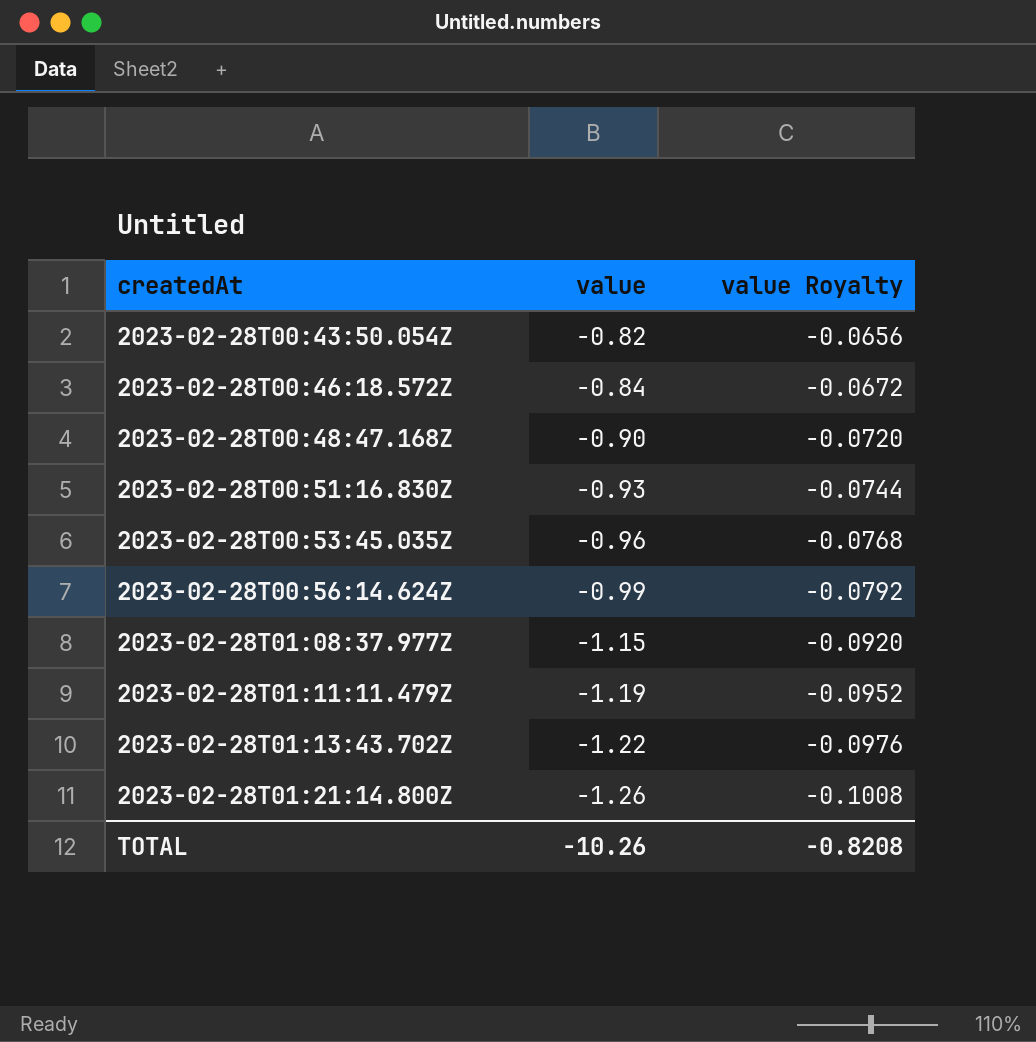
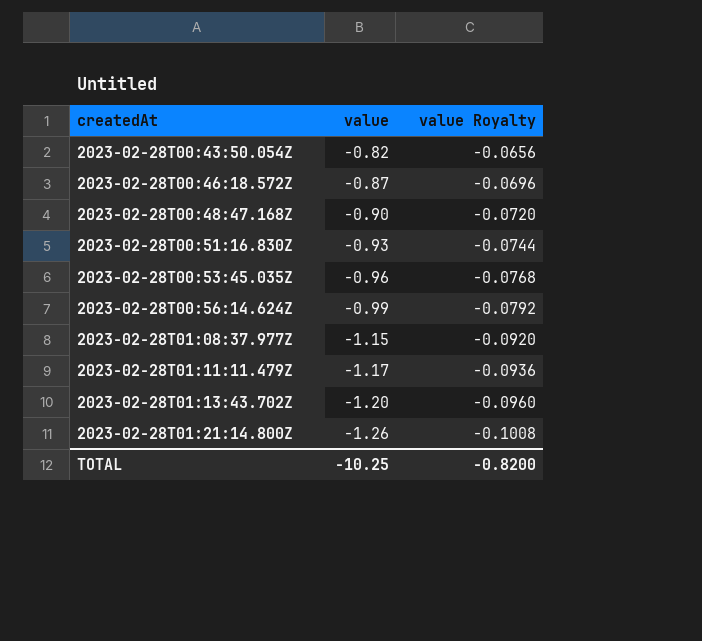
2023-02-28T00:46:18.572Z | value: -0.84 -> -0.87
2023-02-28T00:46:18.572Z | value Royalty: -0.0672 -> -0.0696
2023-02-28T01:11:11.479Z | value: -1.19 -> -1.17
2023-02-28T01:11:11.479Z | value Royalty: -0.0952 -> -0.0936
2023-02-28T01:13:43.702Z | value: -1.22 -> -1.20
2023-02-28T01:13:43.702Z | value Royalty: -0.0976 -> -0.0960
TOTAL | value: -10.26 -> -10.25
TOTAL | value Royalty: -0.8208 -> -0.8200

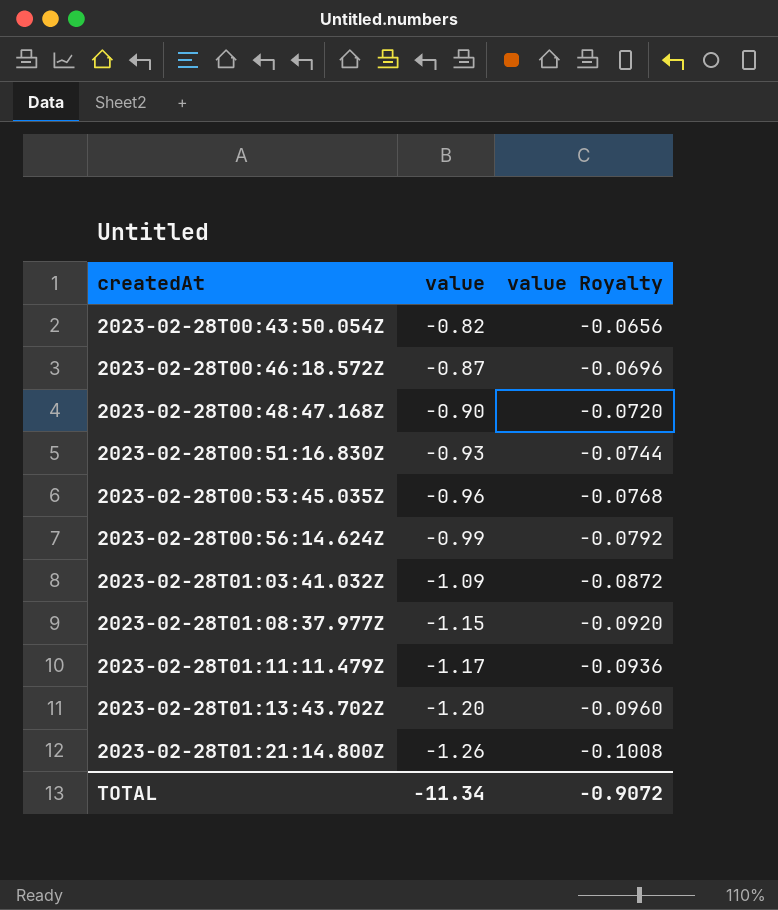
row 2023-02-28T01:03:41.032Z: none -> -1.09 | -0.0872
TOTAL | value: -10.25 -> -11.34
TOTAL | value Royalty: -0.8200 -> -0.9072

